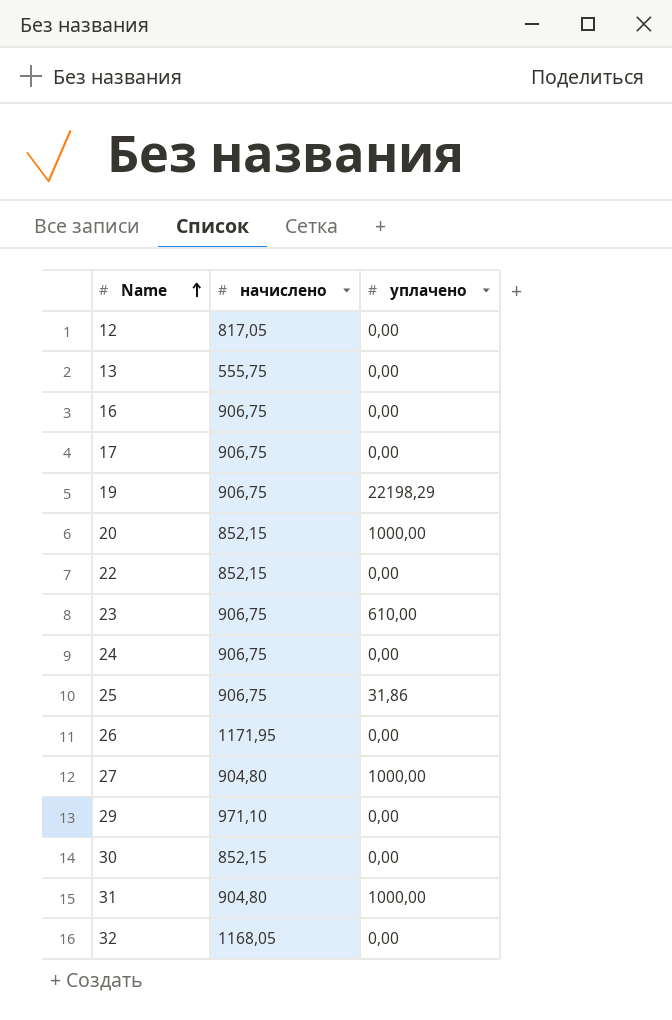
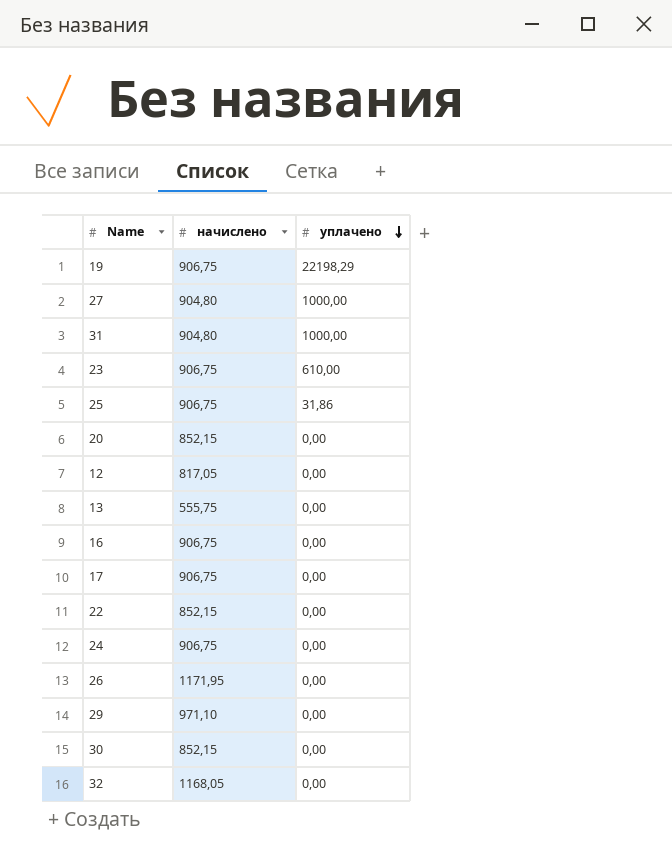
row order: Name ascending -> уплачено descending
20 | уплачено: 1000,00 -> 0,00

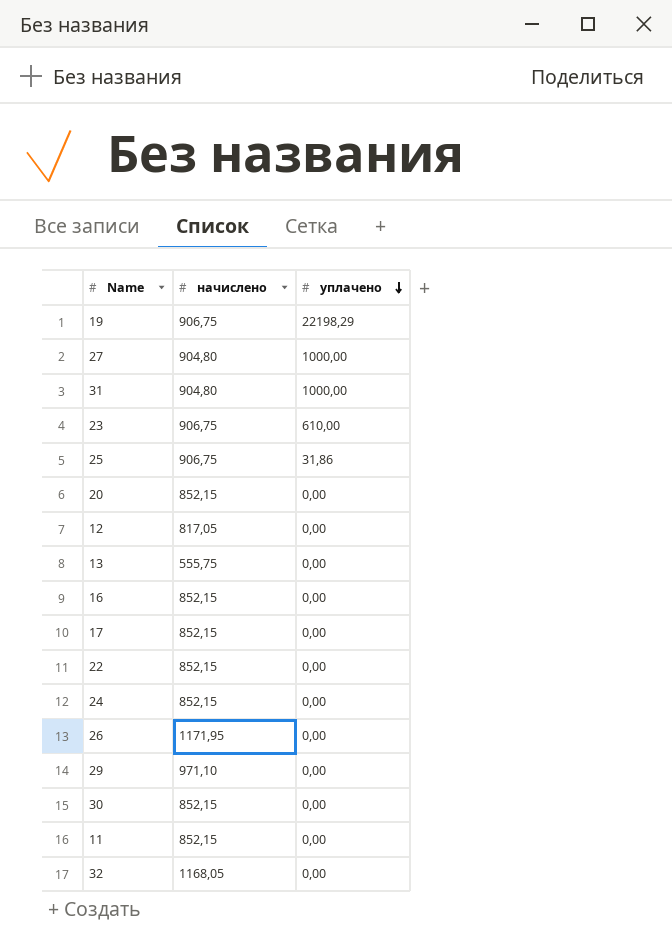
16 | начислено: 906,75 -> 852,15
17 | начислено: 906,75 -> 852,15
24 | начислено: 906,75 -> 852,15
row 11: none -> 852,15 | 0,00

